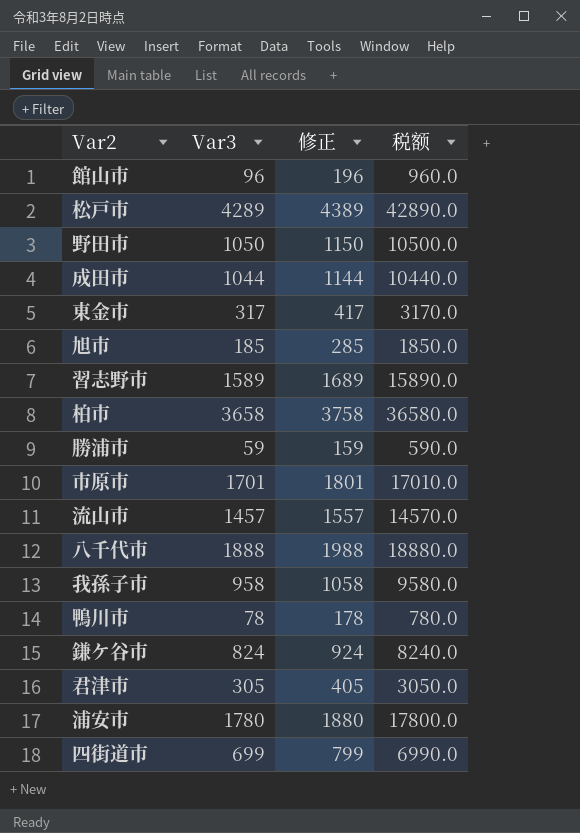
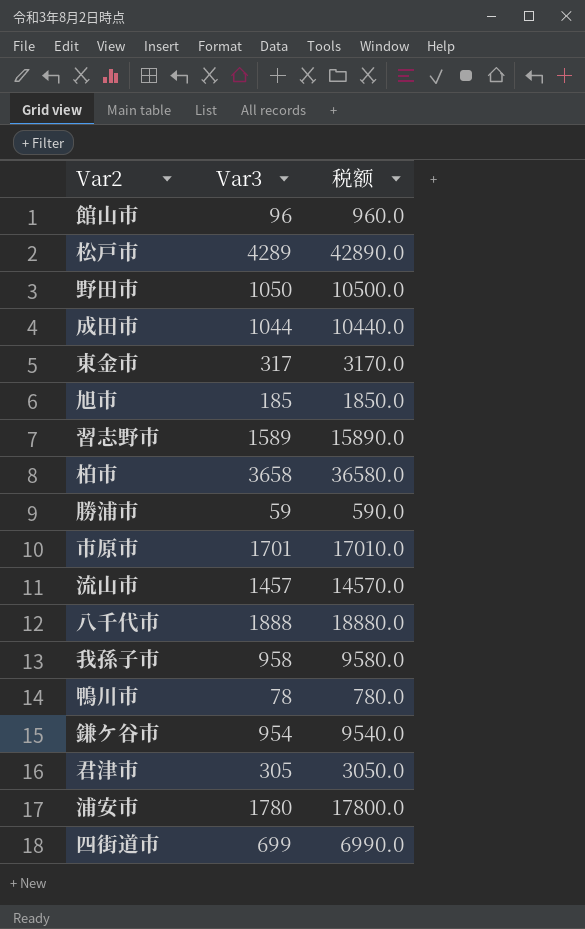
column 修正 | formula: [Var3] + 100 -> none
鎌ケ谷市 | Var3: 824 -> 954
鎌ケ谷市 | 税额: 8240.0 -> 9540.0

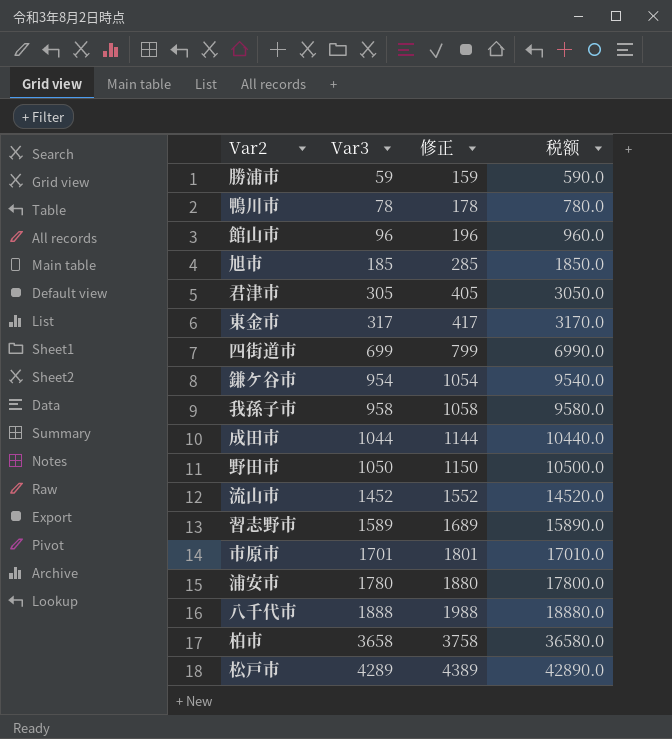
row order: none -> Var3 ascending
column 修正 | formula: none -> [Var3] + 100
流山市 | Var3: 1457 -> 1452
流山市 | 税额: 14570.0 -> 14520.0

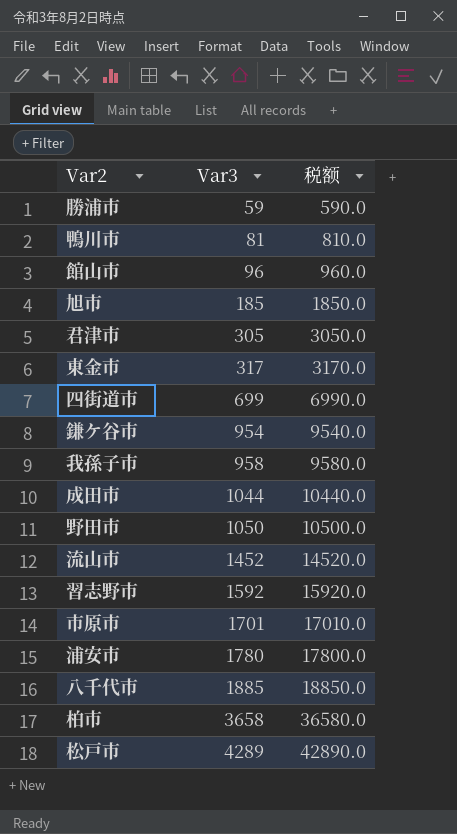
column 修正 | formula: [Var3] + 100 -> none
鴨川市 | Var3: 78 -> 81
鴨川市 | 税额: 780.0 -> 810.0
習志野市 | Var3: 1589 -> 1592
習志野市 | 税额: 15890.0 -> 15920.0
八千代市 | Var3: 1888 -> 1885
八千代市 | 税额: 18880.0 -> 18850.0

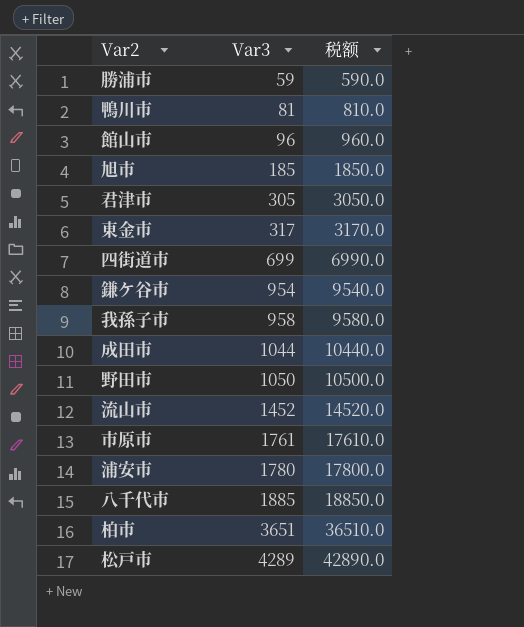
row 習志野市: 1592 | 15920.0 -> none
市原市 | Var3: 1701 -> 1761
市原市 | 税额: 17010.0 -> 17610.0
柏市 | Var3: 3658 -> 3651
柏市 | 税额: 36580.0 -> 36510.0

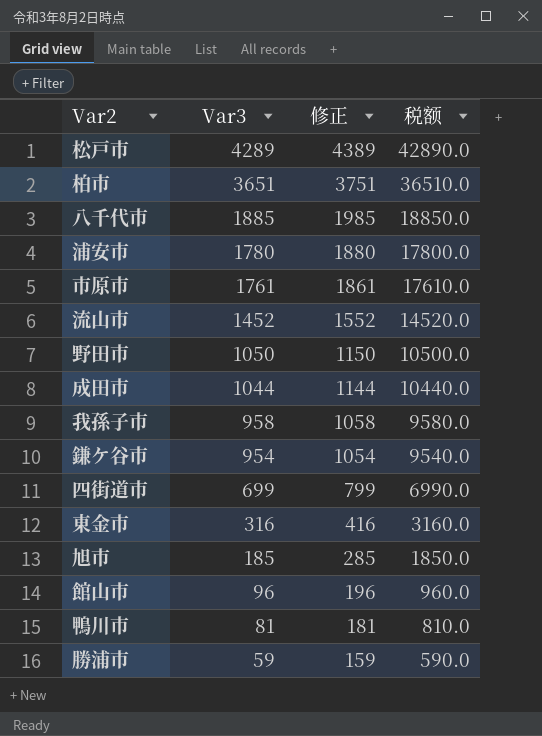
row order: Var3 ascending -> Var3 descending
column 修正 | formula: none -> [Var3] + 100
row 君津市: 305 | 3050.0 -> none
東金市 | Var3: 317 -> 316
東金市 | 税额: 3170.0 -> 3160.0

